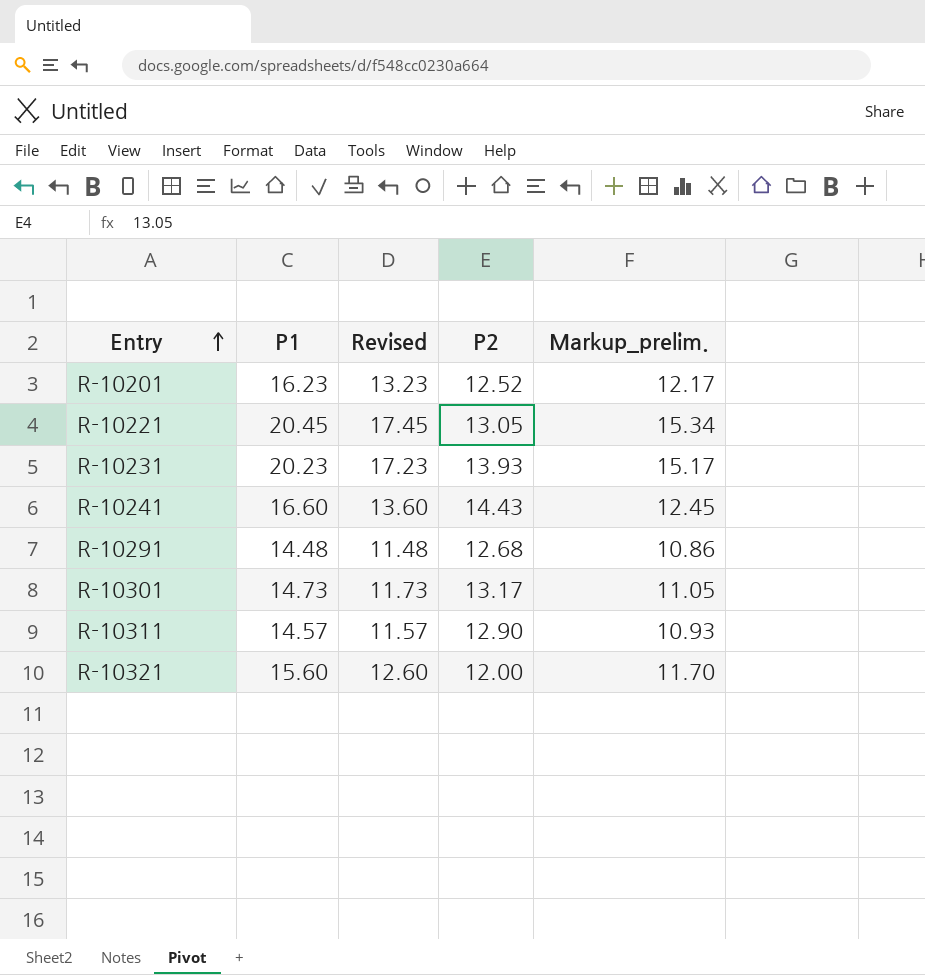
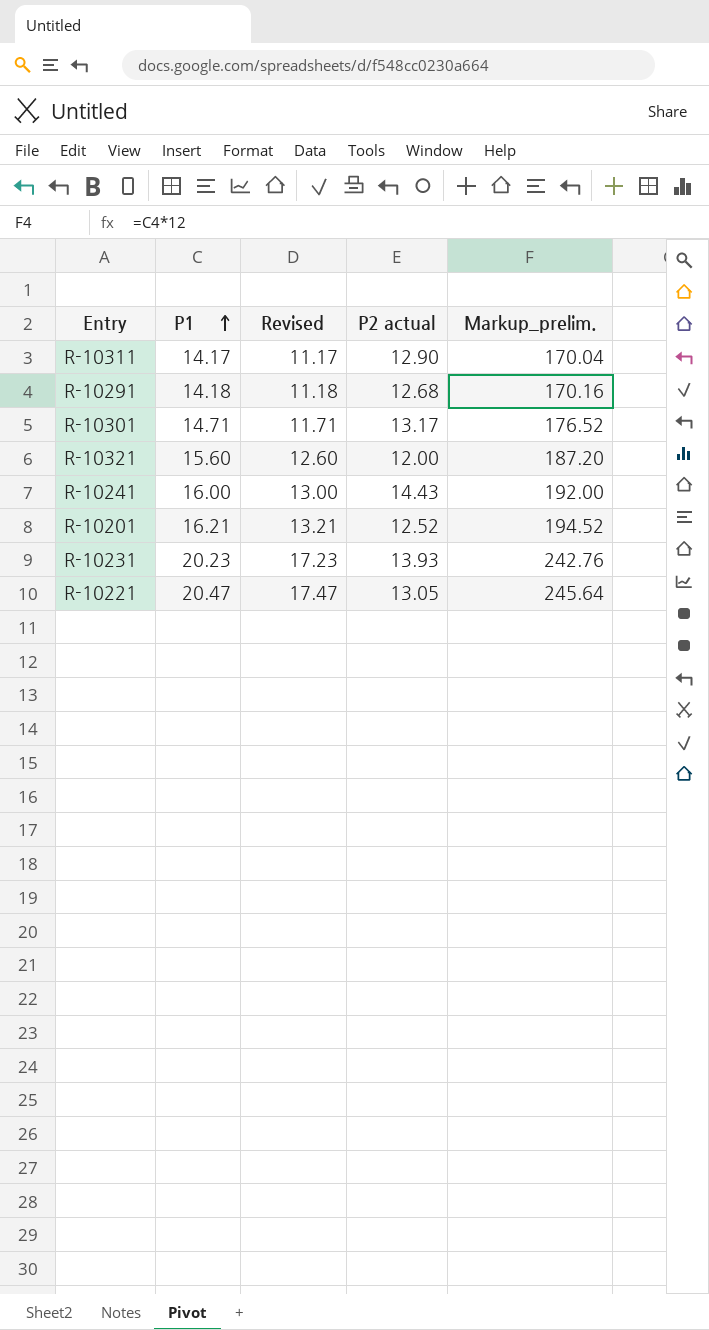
row order: Entry ascending -> P1 ascending
column name: P2 -> P2 actual
column Markup_prelim. | formula: [P1] * 0.75 -> [P1] * 12
R-10311 | P1: 14.57 -> 14.17
R-10311 | Revised: 11.57 -> 11.17
R-10291 | P1: 14.48 -> 14.18
R-10291 | Revised: 11.48 -> 11.18
R-10301 | P1: 14.73 -> 14.71
R-10301 | Revised: 11.73 -> 11.71
R-10241 | P1: 16.60 -> 16.00
R-10241 | Revised: 13.60 -> 13.00
R-10201 | P1: 16.23 -> 16.21
R-10201 | Revised: 13.23 -> 13.21
R-10221 | P1: 20.45 -> 20.47
R-10221 | Revised: 17.45 -> 17.47

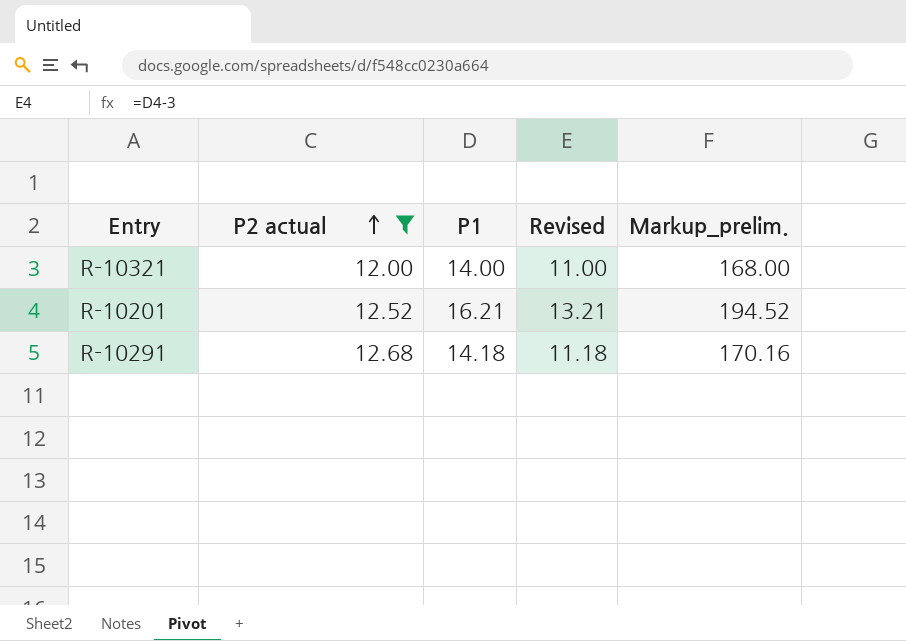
filter: none -> P2 actual <= 12.68
row order: P1 ascending -> P2 actual ascending
column P2 actual | position: 4 -> 2
R-10321 | P1: 15.60 -> 14.00
R-10321 | Revised: 12.60 -> 11.00
R-10321 | Markup_prelim.: 187.20 -> 168.00

